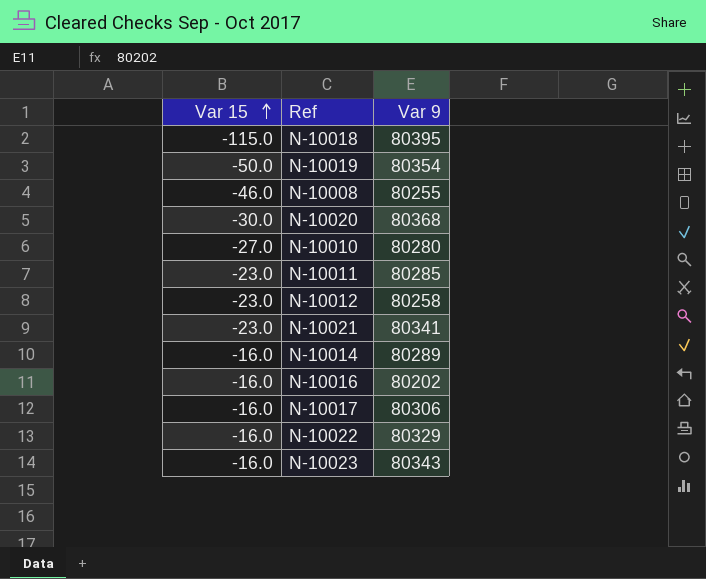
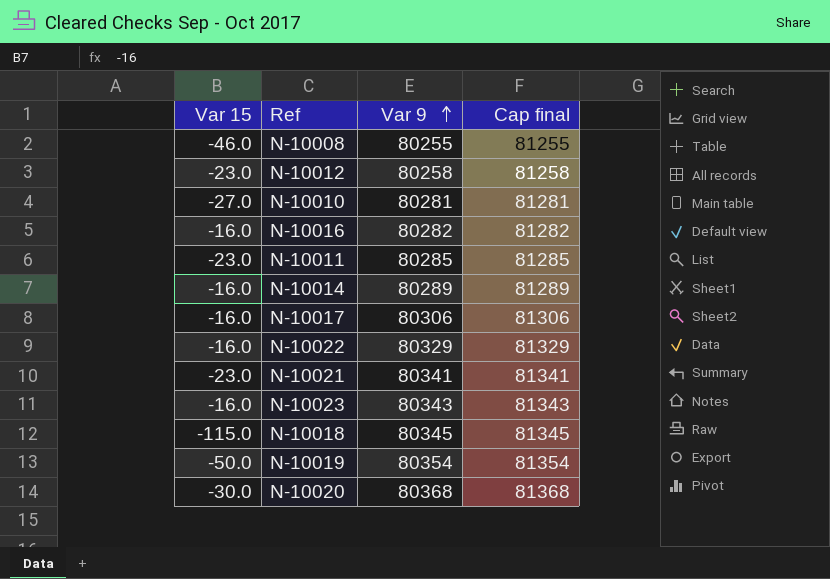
row order: Var 15 ascending -> Var 9 ascending
column Cap final | formula: none -> [Var 9] + 1000
N-10010 | Var 9: 80280 -> 80281
N-10016 | Var 9: 80202 -> 80282
N-10018 | Var 9: 80395 -> 80345

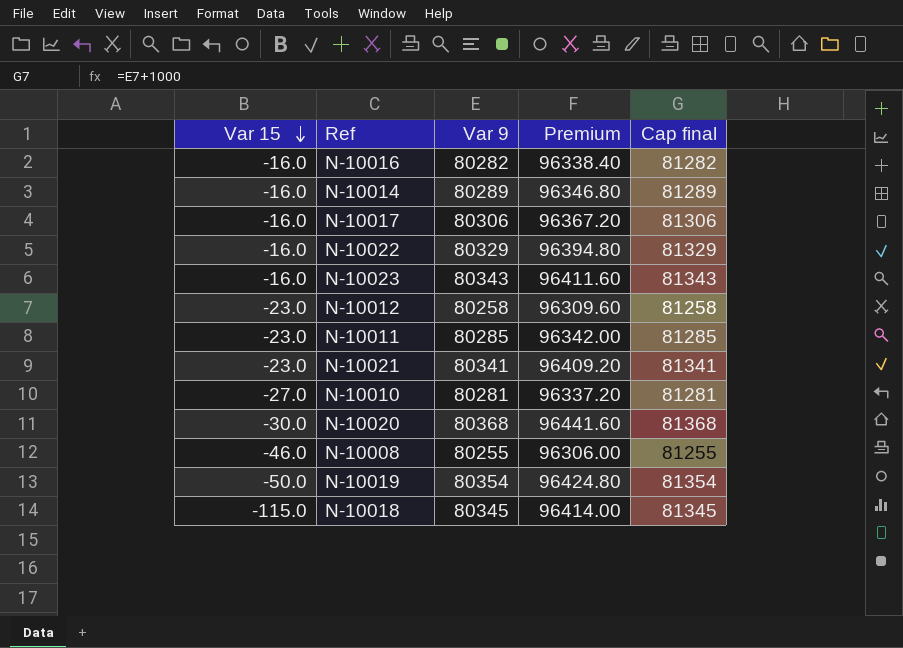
row order: Var 9 ascending -> Var 15 descending
column Premium | formula: none -> [Var 9] * 1.2

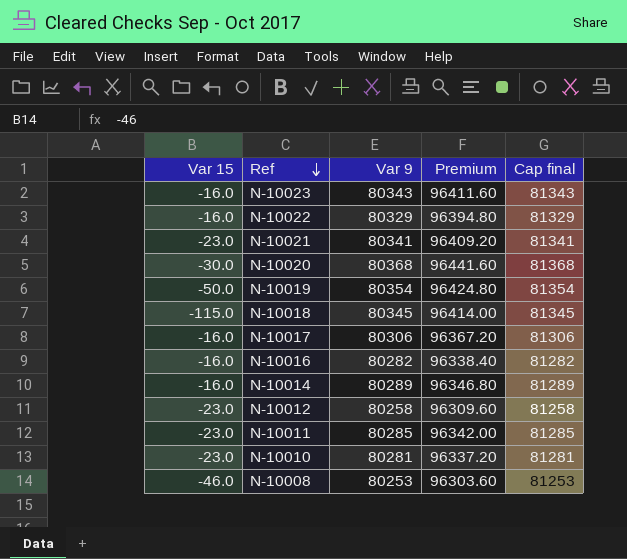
row order: Var 15 descending -> Ref descending
N-10010 | Var 15: -27.0 -> -23.0
N-10008 | Var 9: 80255 -> 80253
N-10008 | Premium: 96306.00 -> 96303.60
N-10008 | Cap final: 81255 -> 81253

